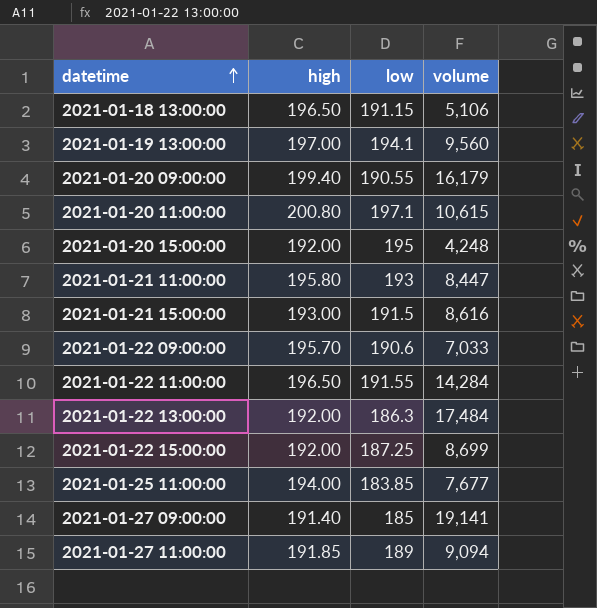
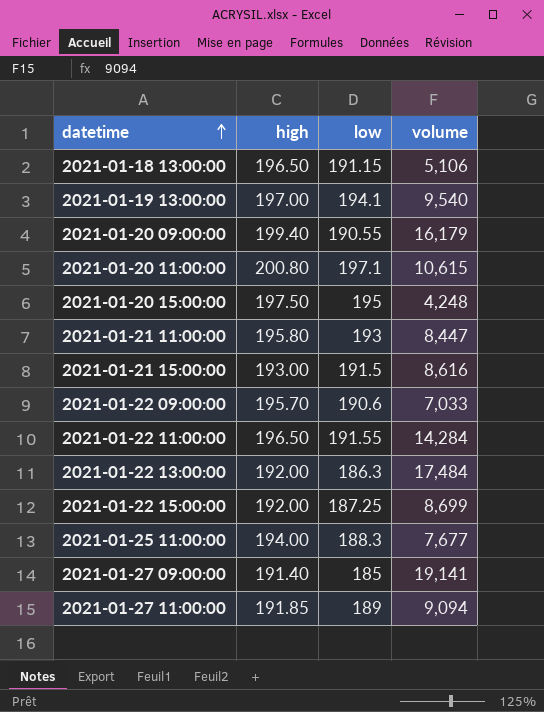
2021-01-19 13:00:00 | volume: 9,560 -> 9,540
2021-01-20 15:00:00 | high: 192.00 -> 197.50
2021-01-25 11:00:00 | low: 183.85 -> 188.3

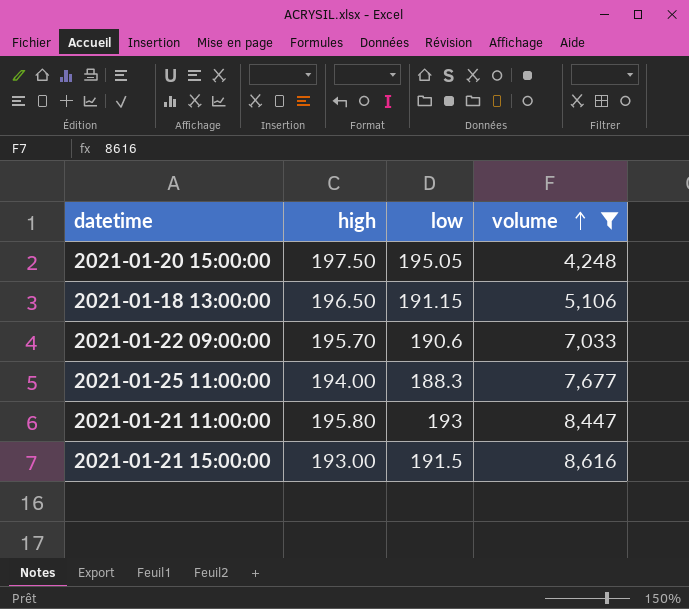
filter: none -> volume <= 8,616
row order: datetime ascending -> volume ascending
2021-01-20 15:00:00 | low: 195 -> 195.05

